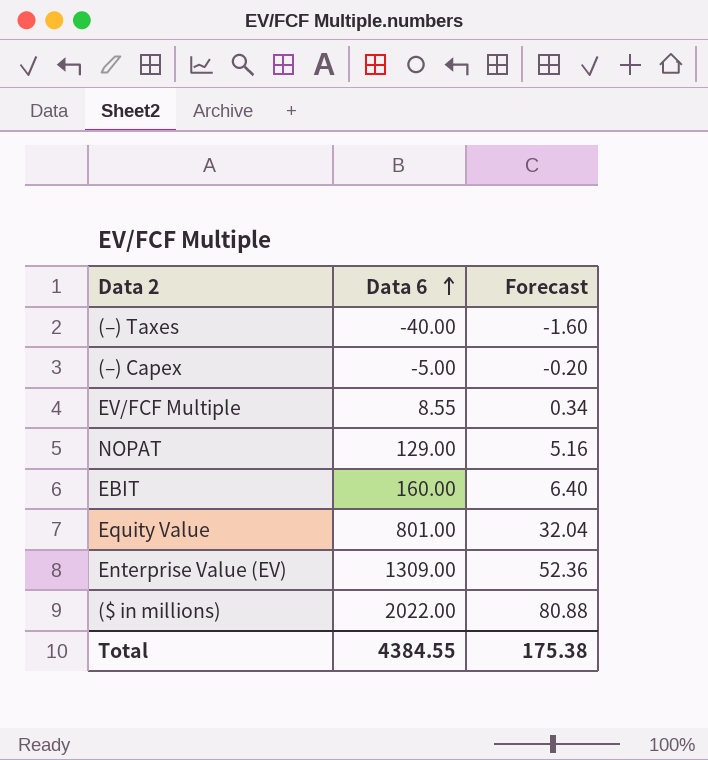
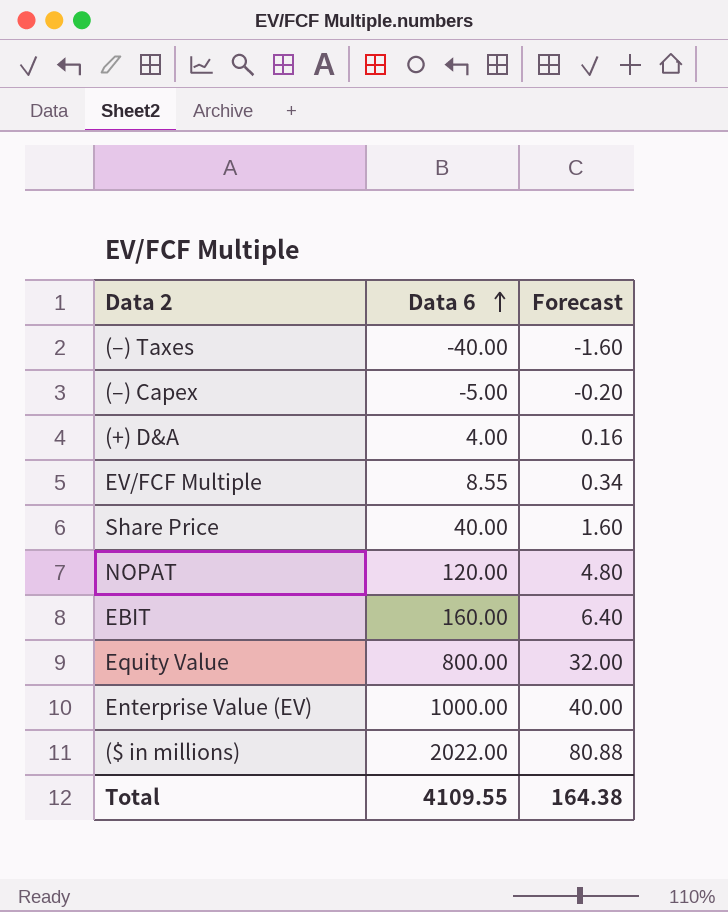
row (+) D&A: none -> 4.00 | 0.16
row Share Price: none -> 40.00 | 1.60
NOPAT | Data 6: 129.00 -> 120.00
NOPAT | Forecast: 5.16 -> 4.80
Equity Value | Data 6: 801.00 -> 800.00
Equity Value | Forecast: 32.04 -> 32.00
Enterprise Value (EV) | Data 6: 1309.00 -> 1000.00
Enterprise Value (EV) | Forecast: 52.36 -> 40.00
Total | Data 6: 4384.55 -> 4109.55
Total | Forecast: 175.38 -> 164.38

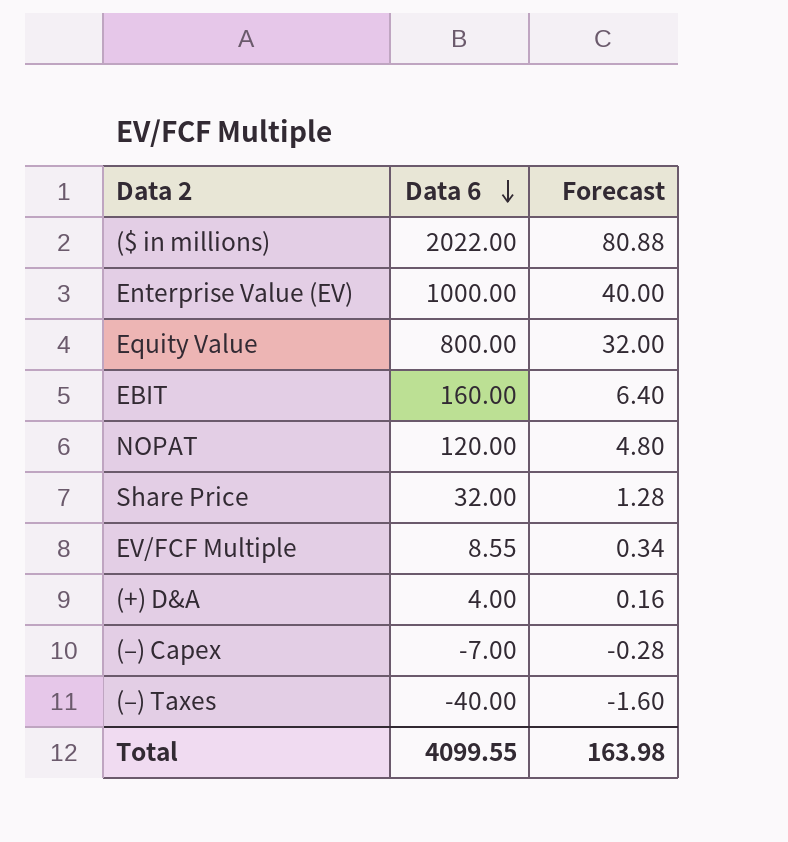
row order: Data 6 ascending -> Data 6 descending
Share Price | Data 6: 40.00 -> 32.00
Share Price | Forecast: 1.60 -> 1.28
(–) Capex | Data 6: -5.00 -> -7.00
(–) Capex | Forecast: -0.20 -> -0.28
Total | Data 6: 4109.55 -> 4099.55
Total | Forecast: 164.38 -> 163.98

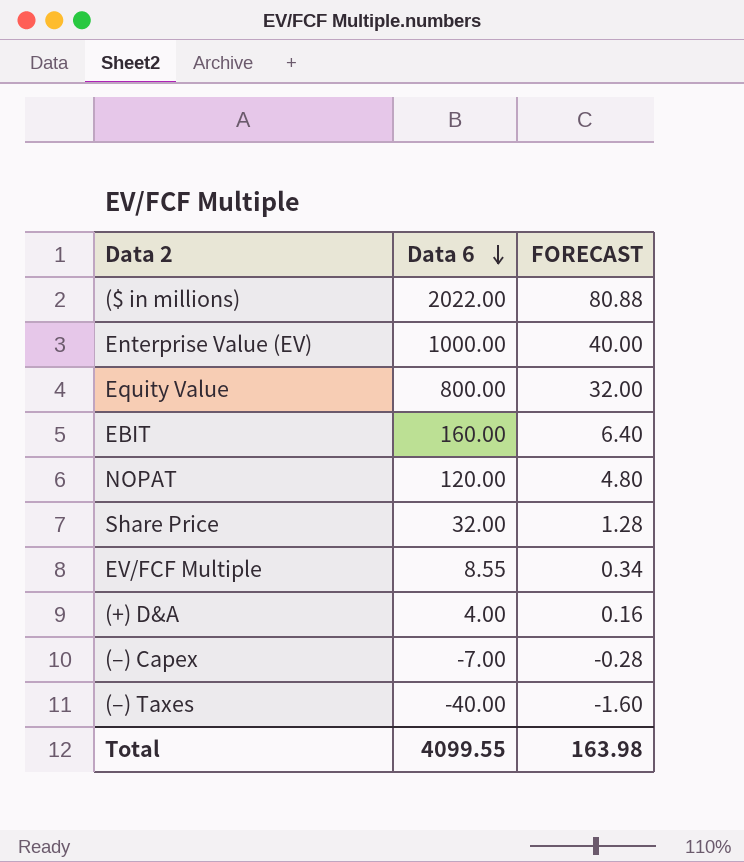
column name: Forecast -> FORECAST

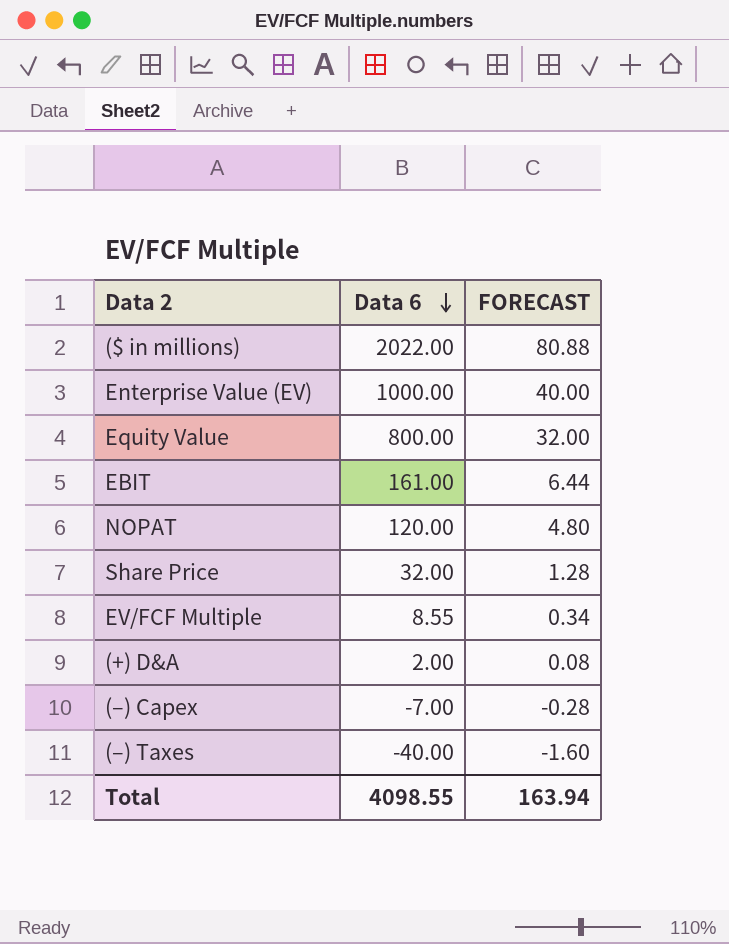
EBIT | Data 6: 160.00 -> 161.00
EBIT | FORECAST: 6.40 -> 6.44
(+) D&A | Data 6: 4.00 -> 2.00
(+) D&A | FORECAST: 0.16 -> 0.08
Total | Data 6: 4099.55 -> 4098.55
Total | FORECAST: 163.98 -> 163.94

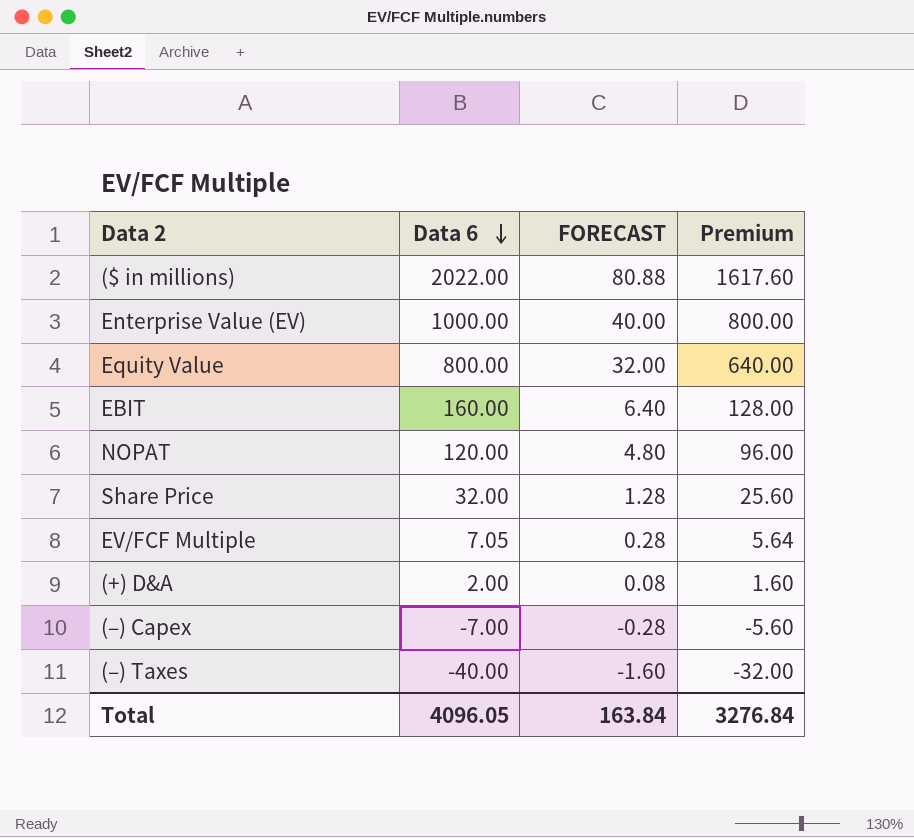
column Premium | formula: none -> [Data 6] * 0.8
EBIT | Data 6: 161.00 -> 160.00
EBIT | FORECAST: 6.44 -> 6.40
EV/FCF Multiple | Data 6: 8.55 -> 7.05
EV/FCF Multiple | FORECAST: 0.34 -> 0.28
Total | Data 6: 4098.55 -> 4096.05
Total | FORECAST: 163.94 -> 163.84

